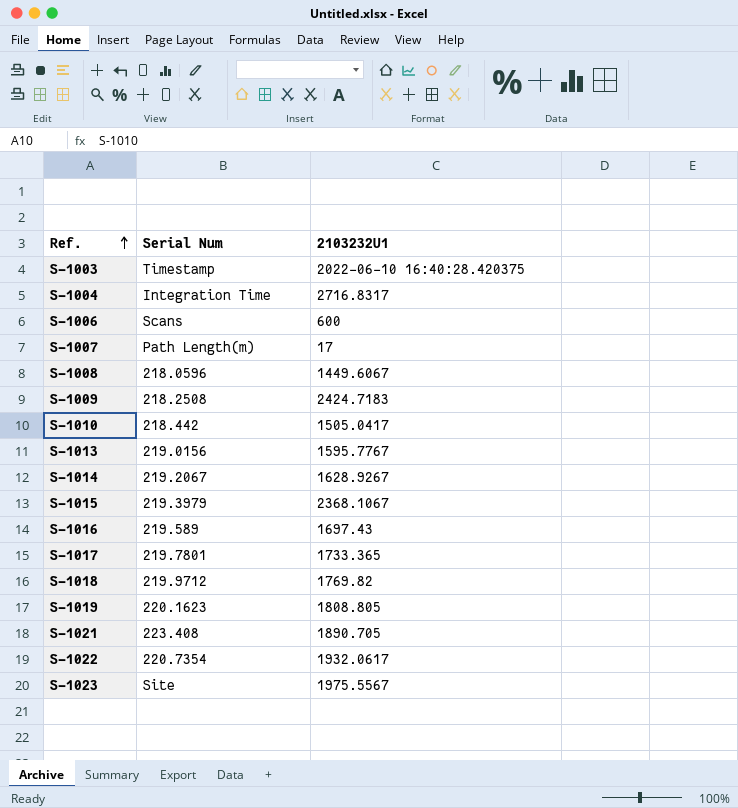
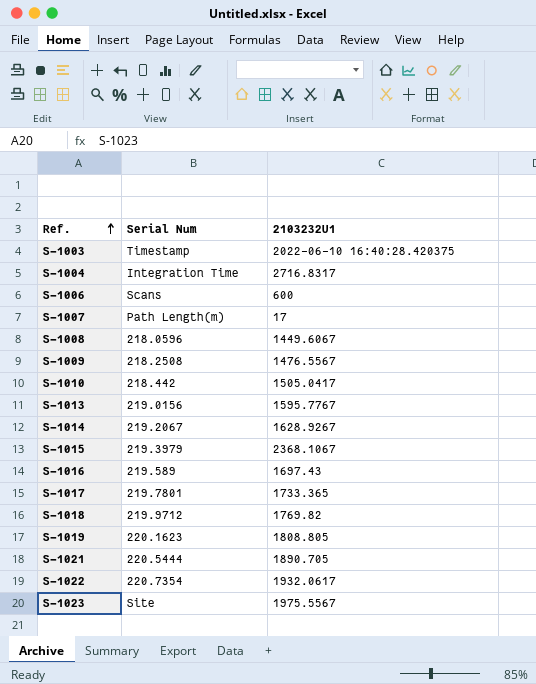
S-1009 | 2103232U1: 2424.7183 -> 1476.5567
S-1021 | Serial Num: 223.408 -> 220.5444

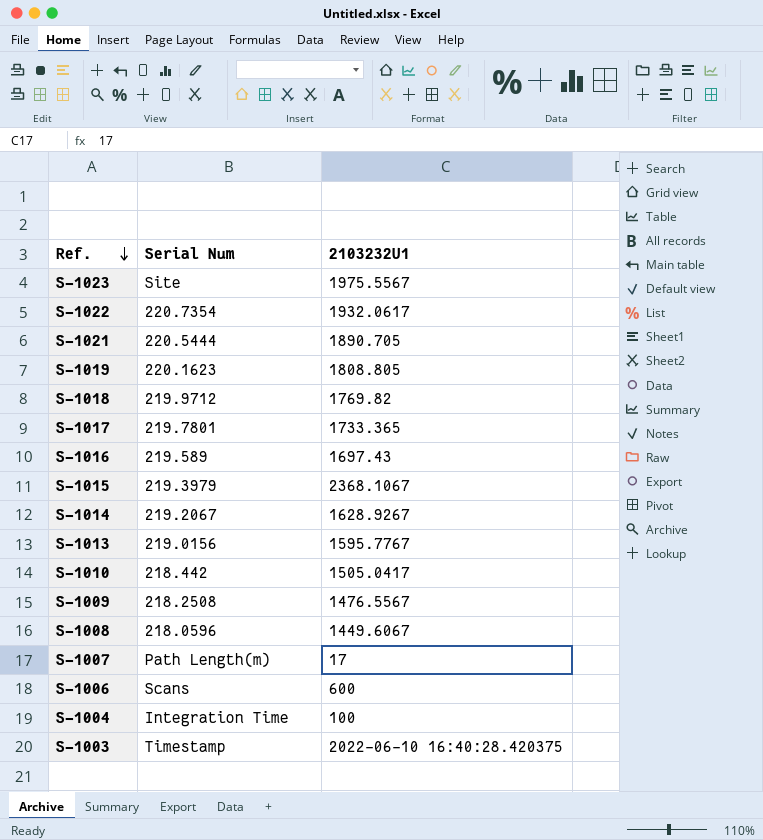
row order: Ref. ascending -> Ref. descending
S-1004 | 2103232U1: 2716.8317 -> 100

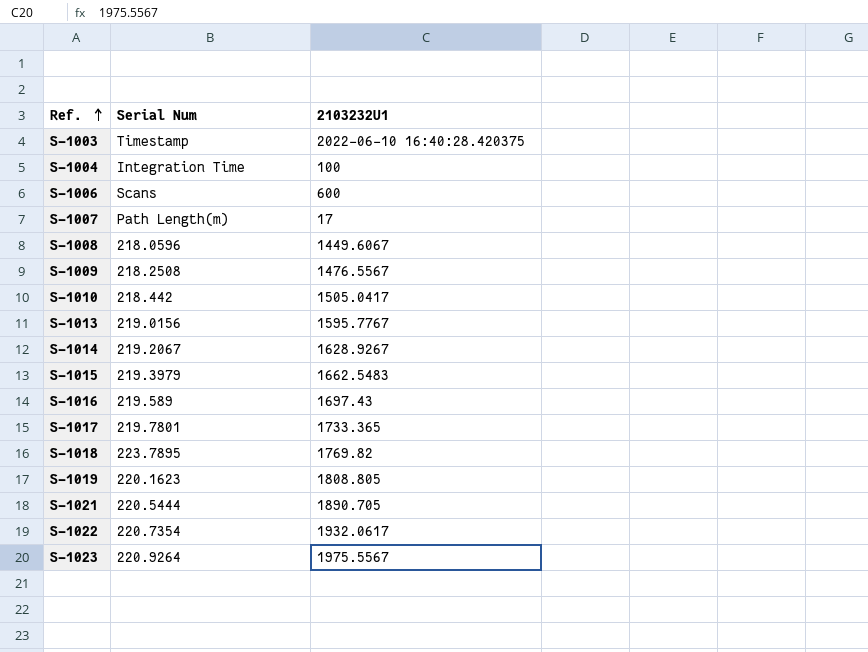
row order: Ref. descending -> Ref. ascending
S-1015 | 2103232U1: 2368.1067 -> 1662.5483
S-1018 | Serial Num: 219.9712 -> 223.7895
S-1023 | Serial Num: Site -> 220.9264

